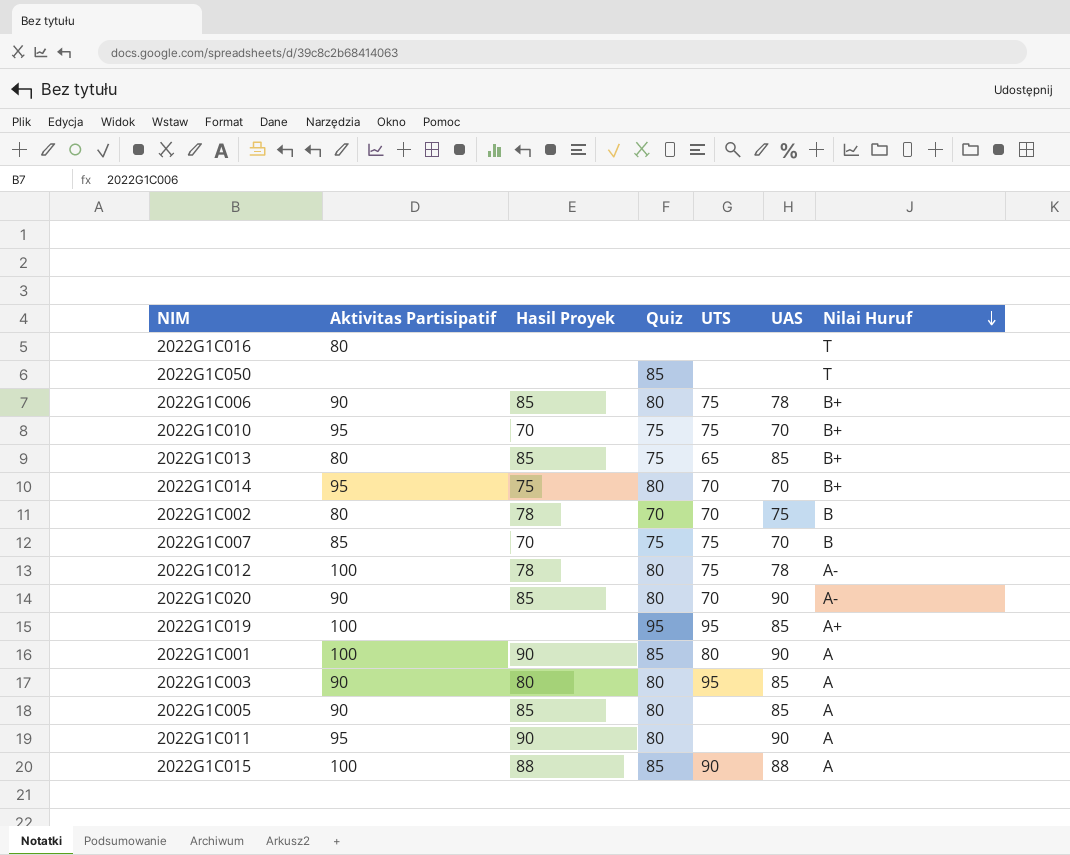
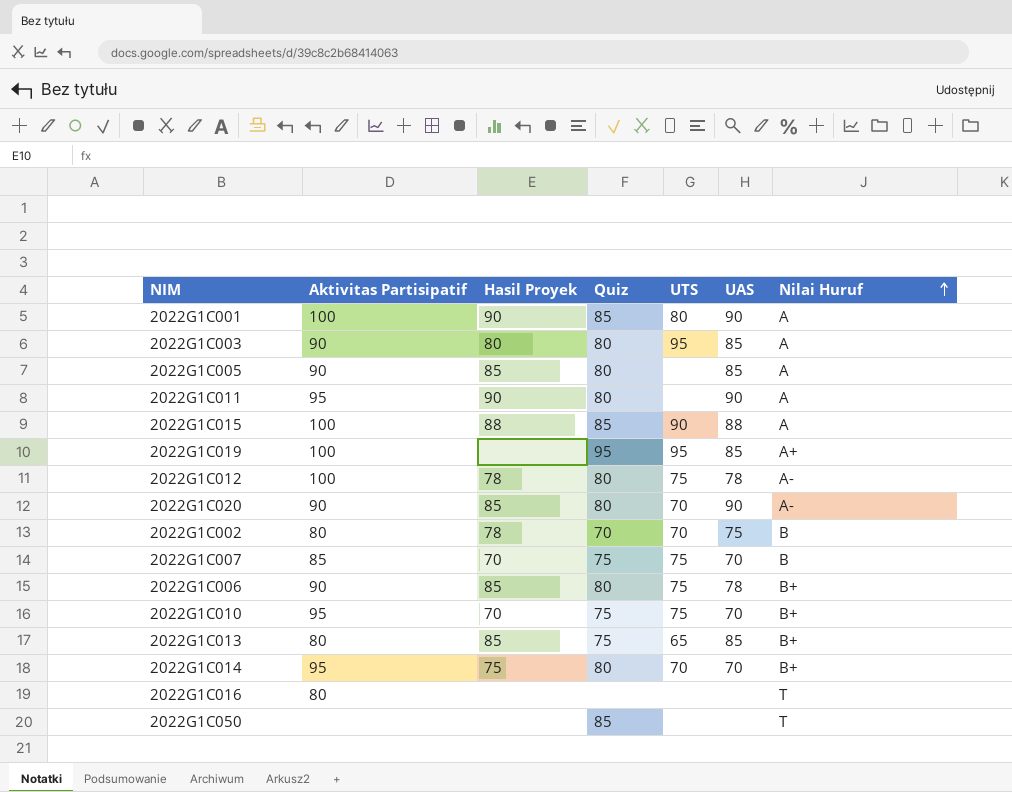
row order: Nilai Huruf descending -> Nilai Huruf ascending

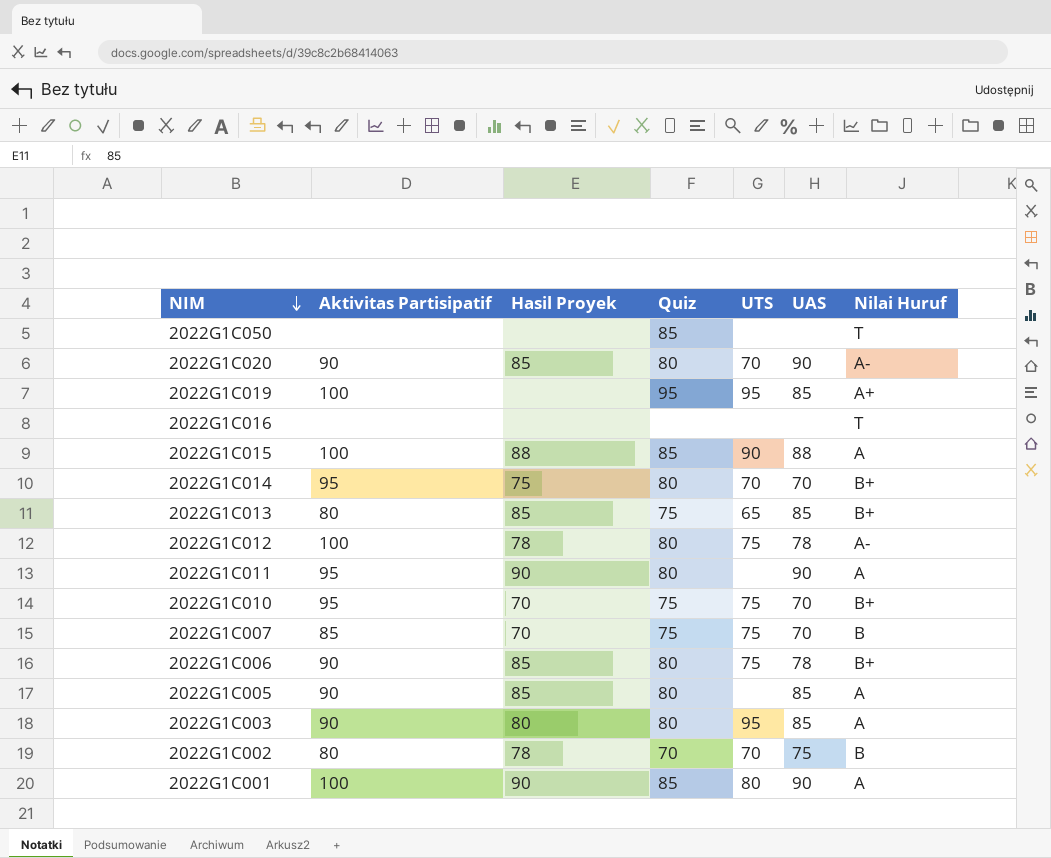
row order: Nilai Huruf ascending -> NIM descending
2022G1C016 | Aktivitas Partisipatif: 80 -> none

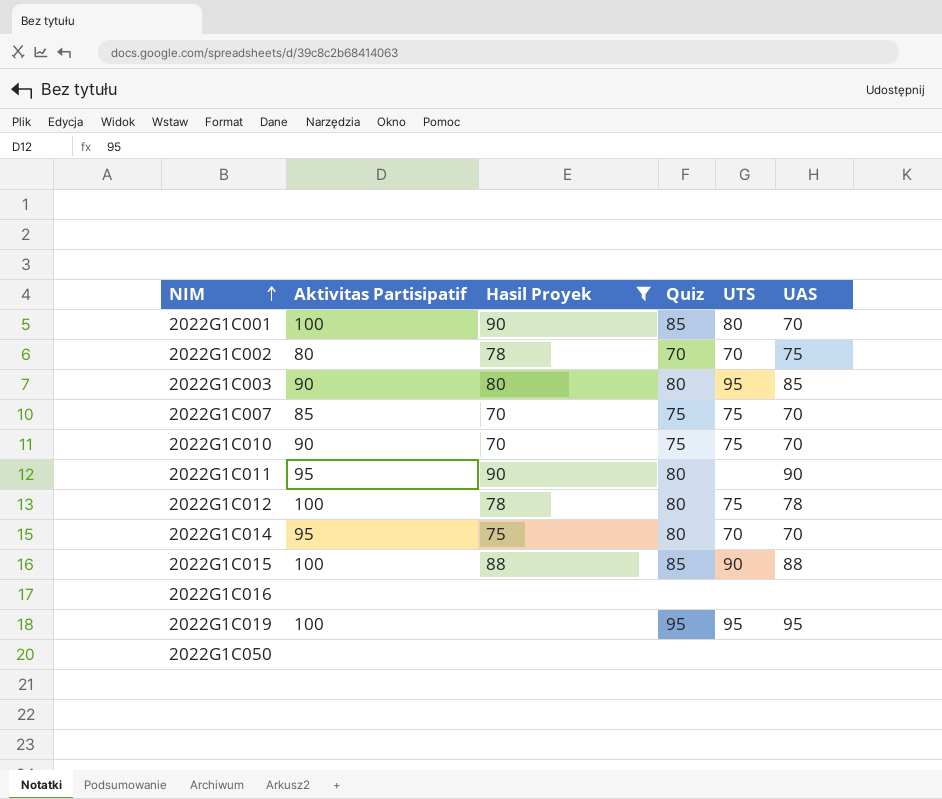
filter: none -> Hasil Proyek != 85
row order: NIM descending -> NIM ascending
column Nilai Huruf | position: 7 -> none
2022G1C001 | UAS: 90 -> 70
2022G1C010 | Aktivitas Partisipatif: 95 -> 90
2022G1C019 | UAS: 85 -> 95
2022G1C050 | Quiz: 85 -> none

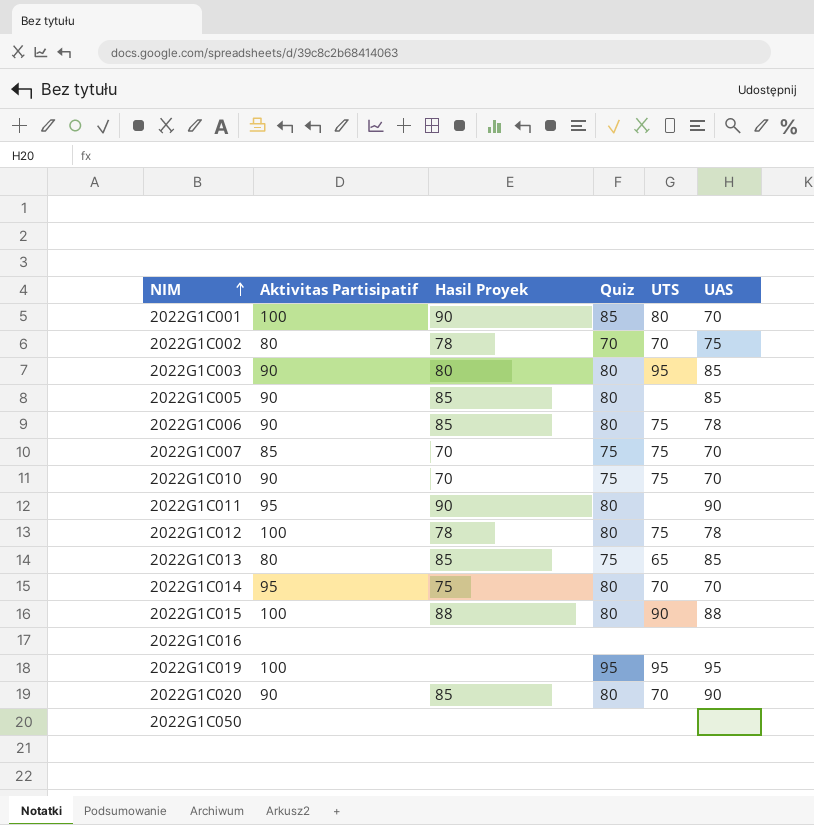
filter: Hasil Proyek != 85 -> none
2022G1C015 | Quiz: 85 -> 80

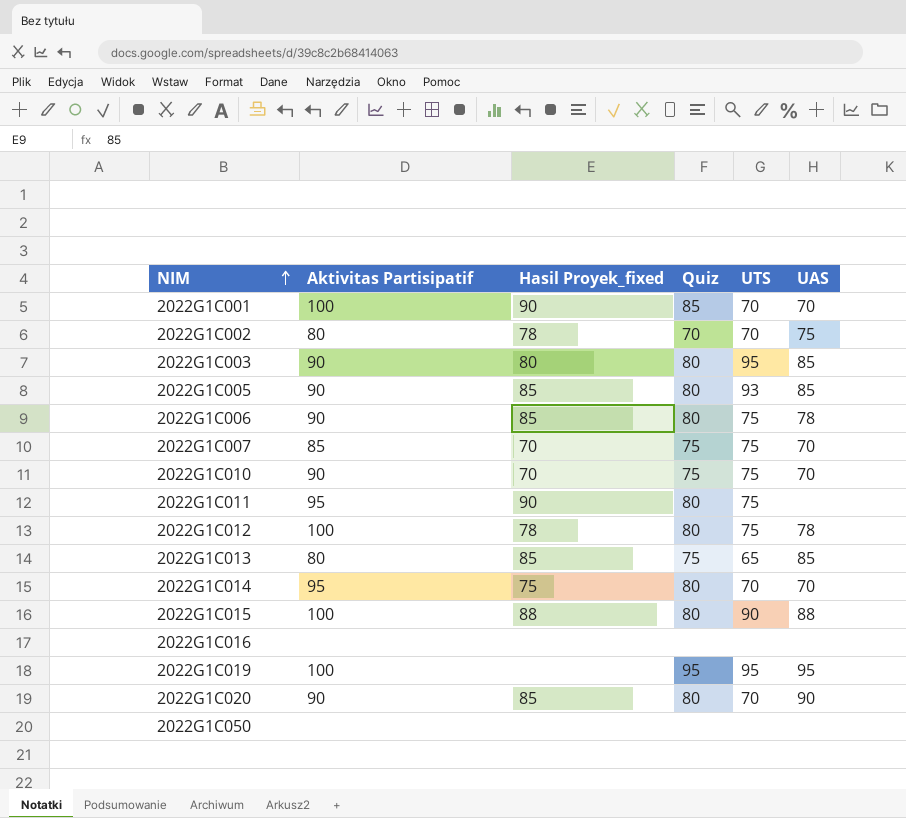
column name: Hasil Proyek -> Hasil Proyek_fixed
2022G1C001 | UTS: 80 -> 70
2022G1C005 | UTS: none -> 93
2022G1C011 | UTS: none -> 75
2022G1C011 | UAS: 90 -> none

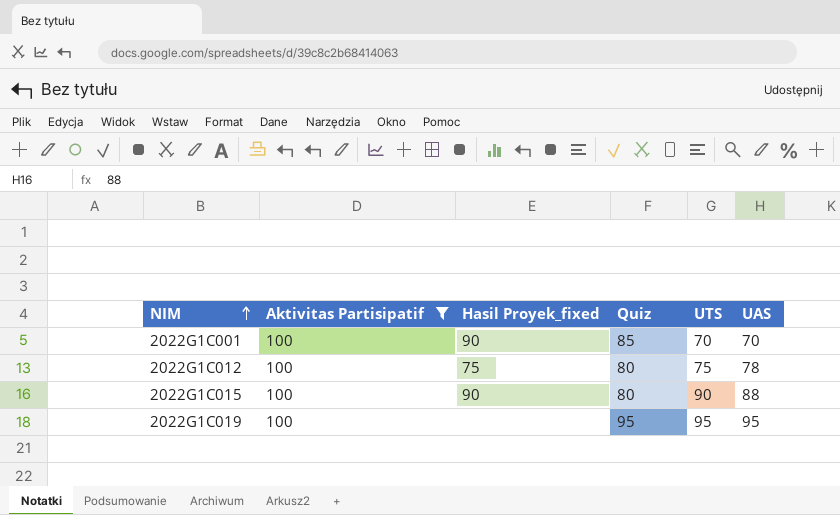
filter: none -> Aktivitas Partisipatif = 100
2022G1C012 | Hasil Proyek_fixed: 78 -> 75
2022G1C015 | Hasil Proyek_fixed: 88 -> 90

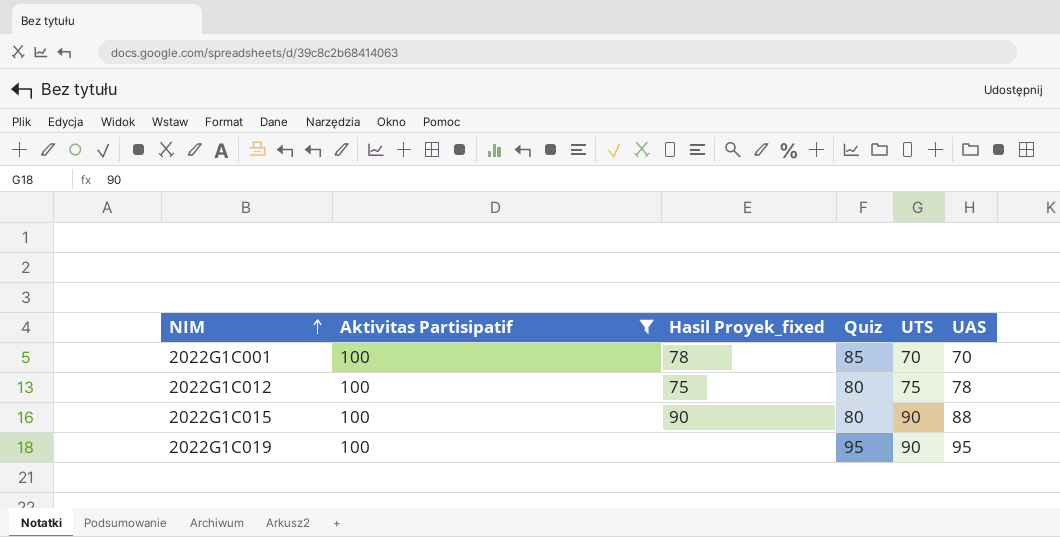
2022G1C001 | Hasil Proyek_fixed: 90 -> 78
2022G1C019 | UTS: 95 -> 90

